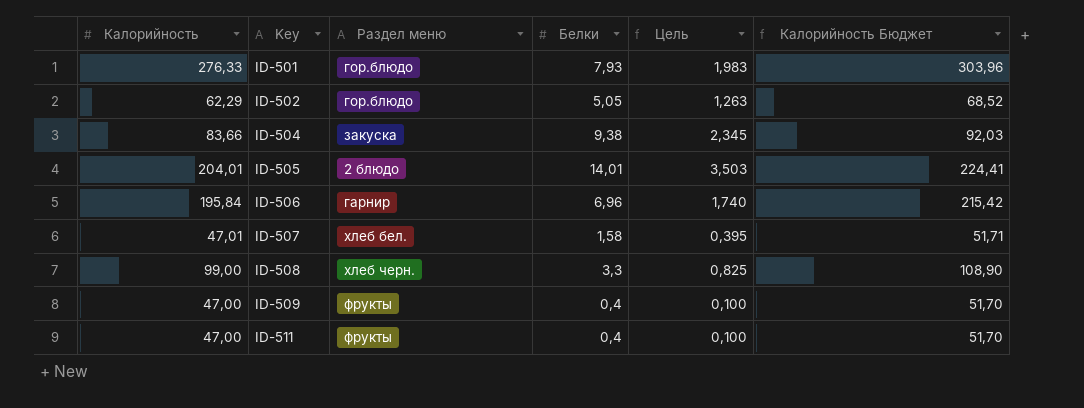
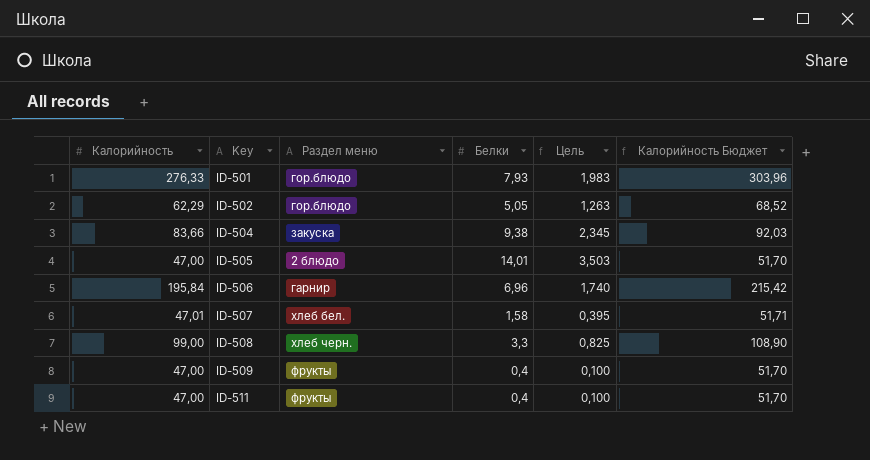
ID-505 | Калорийность: 204,01 -> 47,00
ID-505 | Калорийность Бюджет: 224,41 -> 51,70

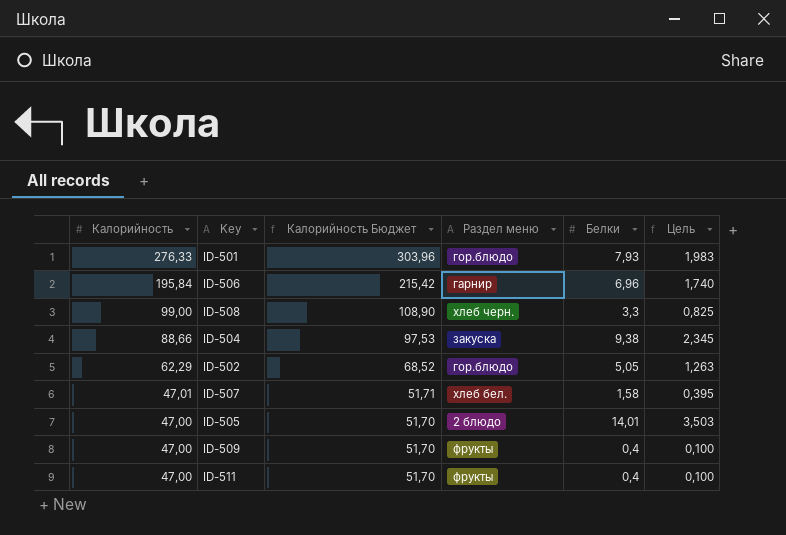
row order: Key ascending -> Калорийность descending
column Калорийность Бюджет | position: 6 -> 3
ID-504 | Калорийность: 83,66 -> 88,66
ID-504 | Калорийность Бюджет: 92,03 -> 97,53

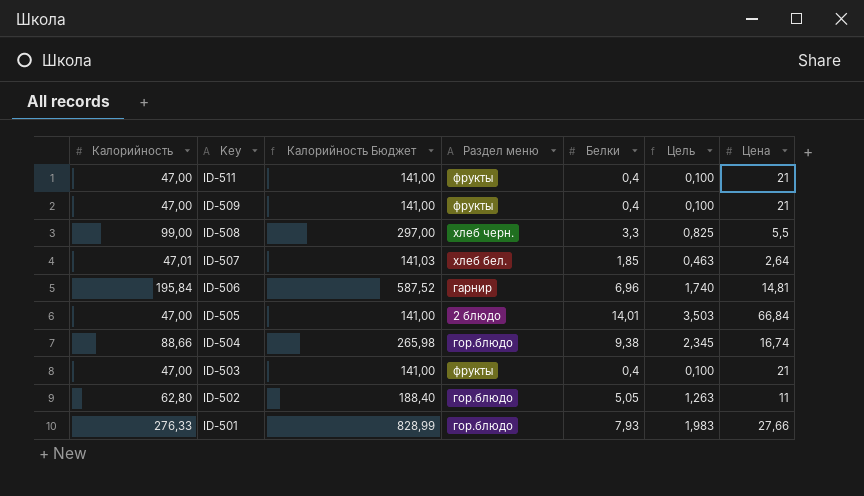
row order: Калорийность descending -> Key descending
column Калорийность Бюджет | formula: [Калорийность] * 1,1 -> [Калорийность] * 3
column Цена | position: none -> 7
ID-507 | Белки: 1,58 -> 1,85
ID-507 | Цель: 0,395 -> 0,463
ID-504 | Раздел меню: закуска -> гор.блюдо
row ID-503: none -> 47,00 | 141,00 | фрукты | 0,4 | 0,100 | 21
ID-502 | Калорийность: 62,29 -> 62,80

